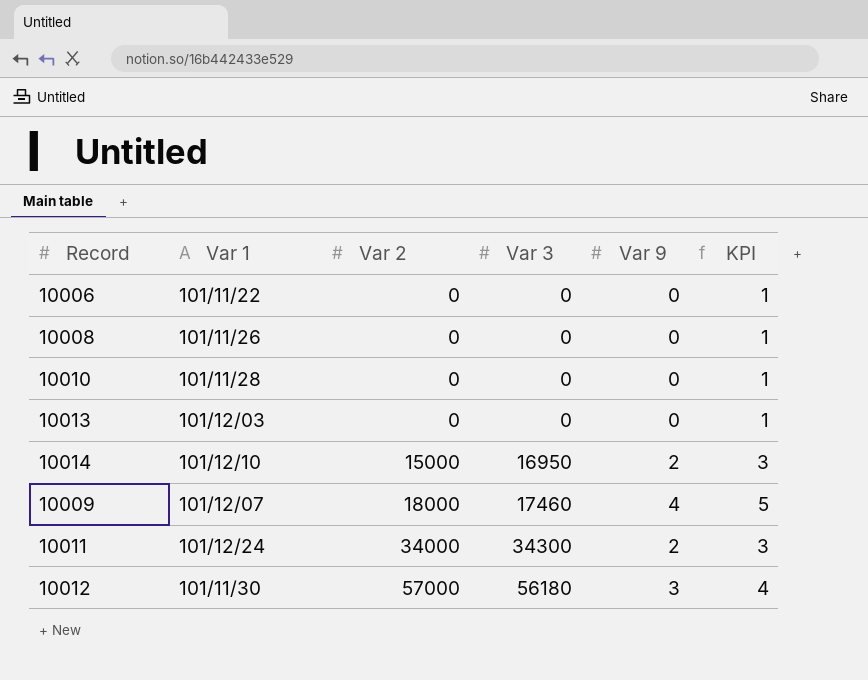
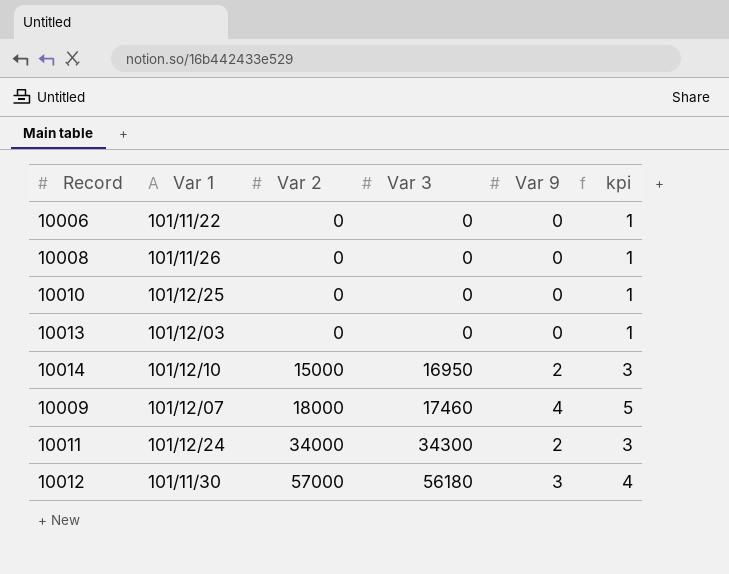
column name: KPI -> kpi
10010 | Var 1: 101/11/28 -> 101/12/25

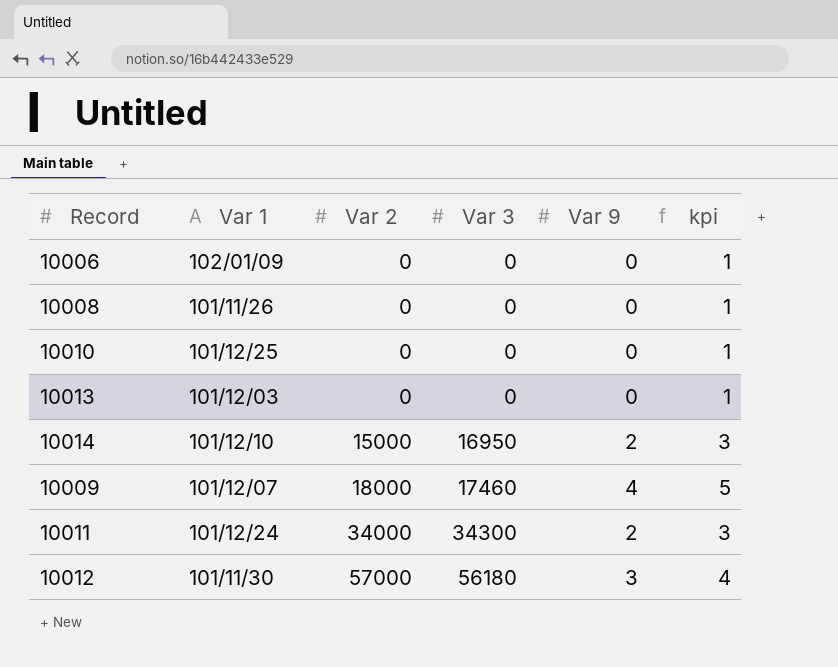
10006 | Var 1: 101/11/22 -> 102/01/09

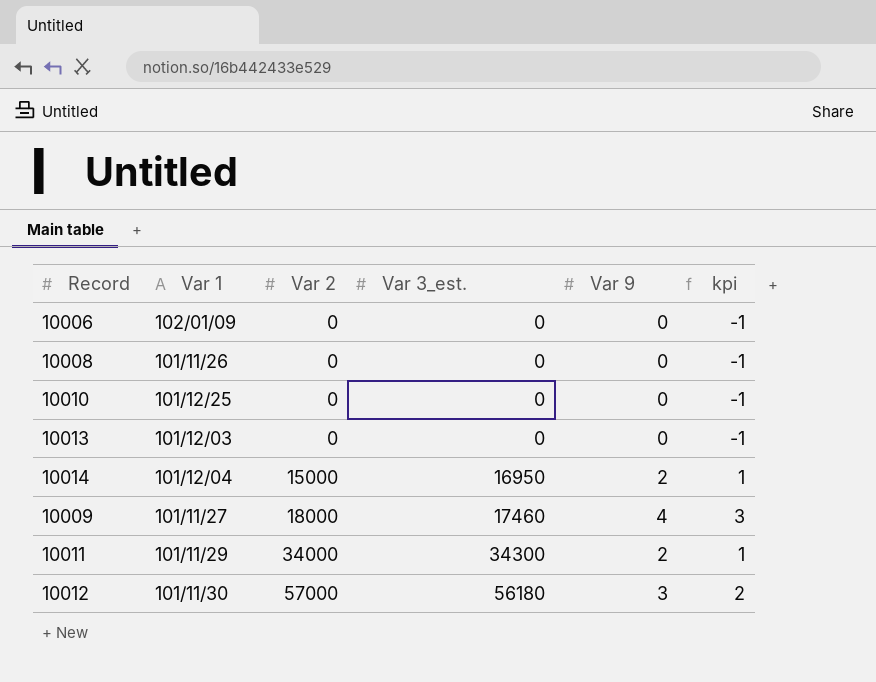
column name: Var 3 -> Var 3_est.
column kpi | formula: [Var 9] + 1 -> [Var 9] - 1
10014 | Var 1: 101/12/10 -> 101/12/04
10009 | Var 1: 101/12/07 -> 101/11/27
10011 | Var 1: 101/12/24 -> 101/11/29

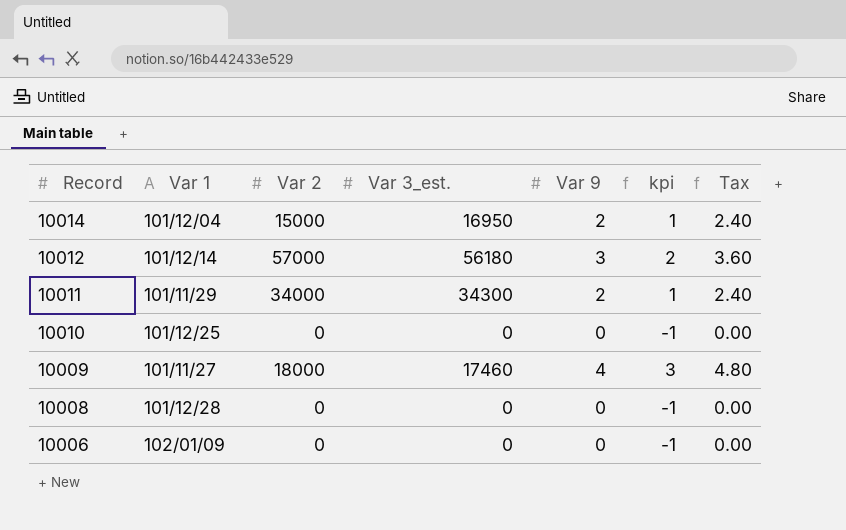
row order: Var 2 ascending -> Record descending
column Tax | formula: none -> [Var 9] * 1.2
row 10013: 101/12/03 | 0 | 0 | 0 | -1 -> none
10012 | Var 1: 101/11/30 -> 101/12/14
10008 | Var 1: 101/11/26 -> 101/12/28

